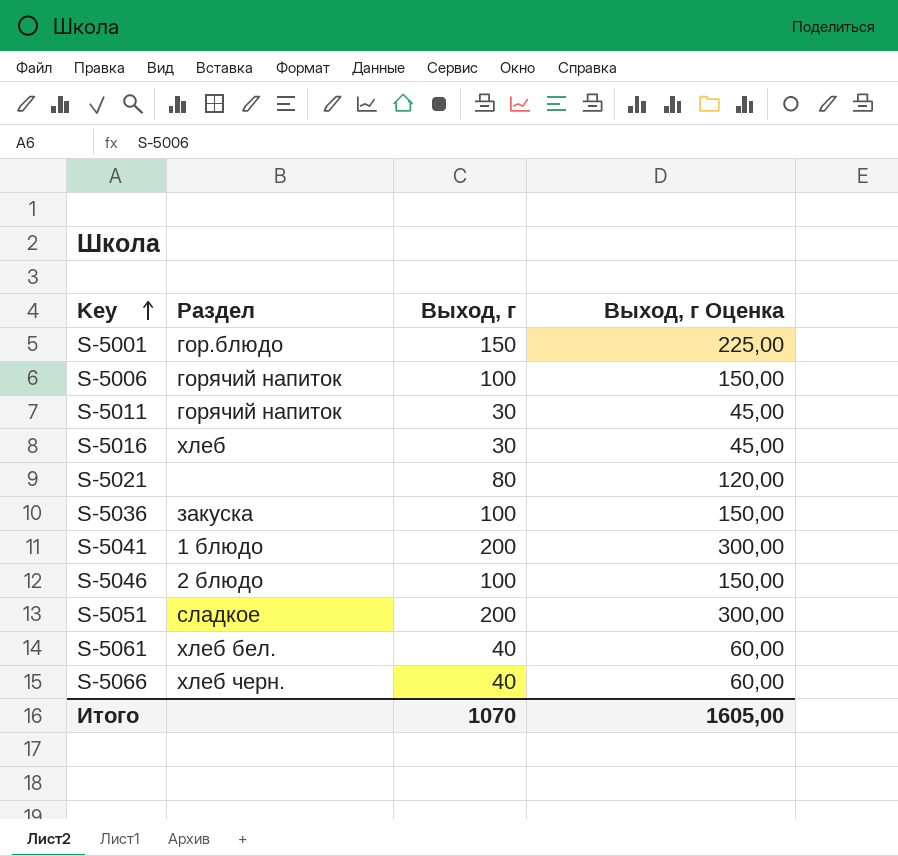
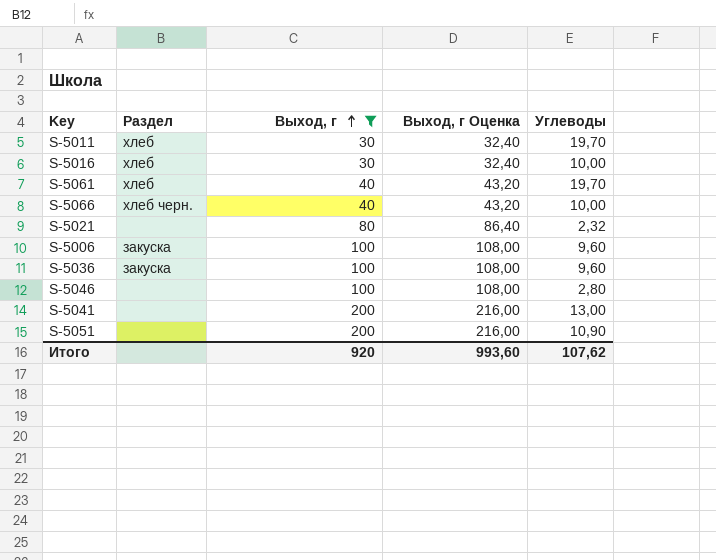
filter: none -> Выход, г != 150
row order: Key ascending -> Выход, г ascending
column Выход, г Оценка | formula: [Выход, г] * 1,5 -> [Выход, г] * 1,08
column Углеводы | position: none -> 5
S-5011 | Раздел: горячий напиток -> хлеб
S-5061 | Раздел: хлеб бел. -> хлеб
S-5006 | Раздел: горячий напиток -> закуска
S-5046 | Раздел: 2 блюдо -> none
S-5041 | Раздел: 1 блюдо -> none
S-5051 | Раздел: сладкое -> none
Итого | Выход, г: 1070 -> 920
Итого | Выход, г Оценка: 1605,00 -> 993,60

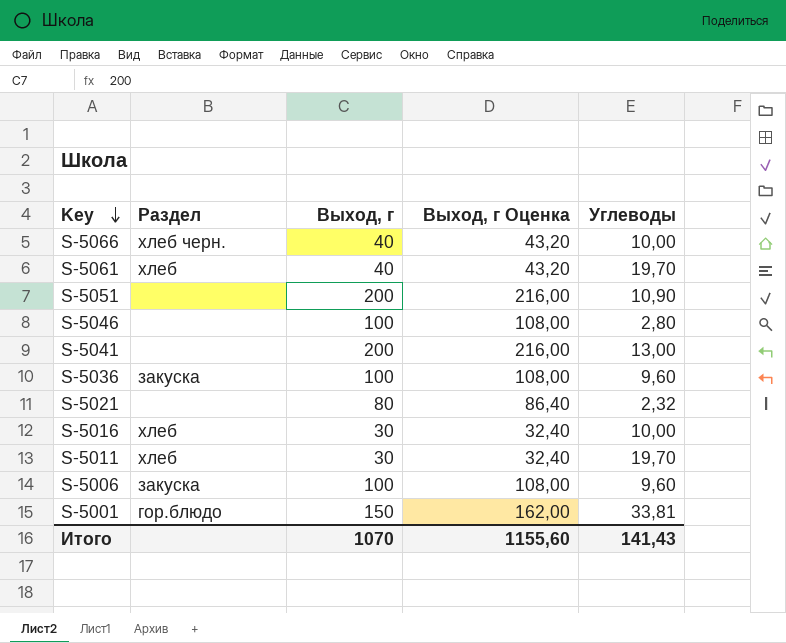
filter: Выход, г != 150 -> none
row order: Выход, г ascending -> Key descending
Итого | Выход, г: 920 -> 1070
Итого | Выход, г Оценка: 993,60 -> 1155,60
Итого | Углеводы: 107,62 -> 141,43

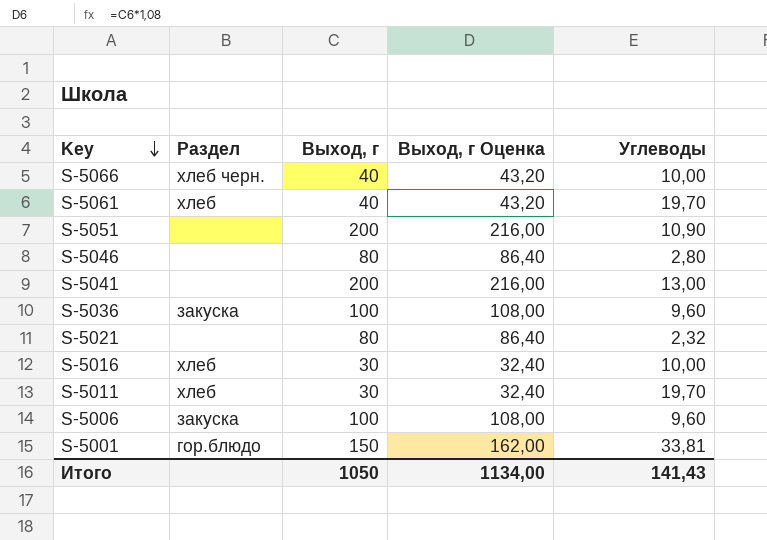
S-5046 | Выход, г: 100 -> 80
S-5046 | Выход, г Оценка: 108,00 -> 86,40
Итого | Выход, г: 1070 -> 1050
Итого | Выход, г Оценка: 1155,60 -> 1134,00

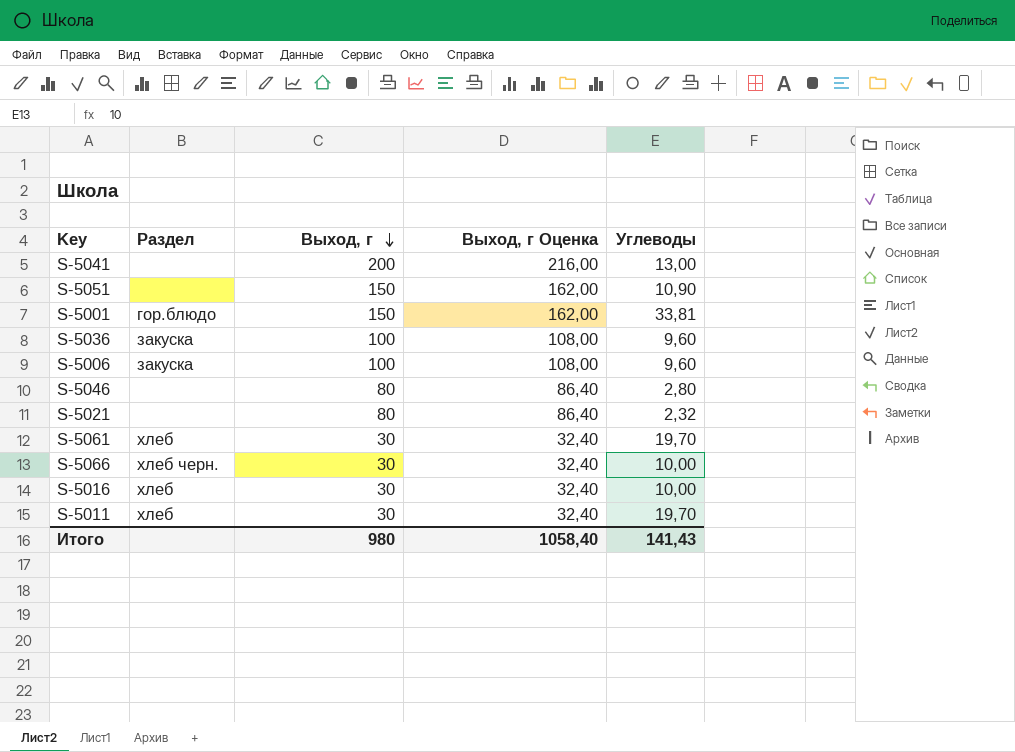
row order: Key descending -> Выход, г descending
S-5051 | Выход, г: 200 -> 150
S-5051 | Выход, г Оценка: 216,00 -> 162,00
S-5061 | Выход, г: 40 -> 30
S-5061 | Выход, г Оценка: 43,20 -> 32,40
S-5066 | Выход, г: 40 -> 30
S-5066 | Выход, г Оценка: 43,20 -> 32,40
Итого | Выход, г: 1050 -> 980
Итого | Выход, г Оценка: 1134,00 -> 1058,40

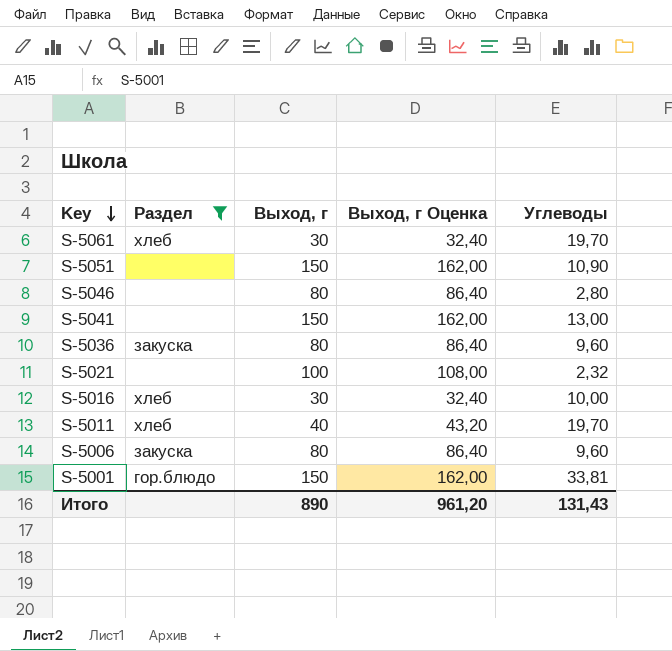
filter: none -> Раздел != хлеб черн.
row order: Выход, г descending -> Key descending
S-5041 | Выход, г: 200 -> 150
S-5041 | Выход, г Оценка: 216,00 -> 162,00
S-5036 | Выход, г: 100 -> 80
S-5036 | Выход, г Оценка: 108,00 -> 86,40
S-5021 | Выход, г: 80 -> 100
S-5021 | Выход, г Оценка: 86,40 -> 108,00
S-5011 | Выход, г: 30 -> 40
S-5011 | Выход, г Оценка: 32,40 -> 43,20
S-5006 | Выход, г: 100 -> 80
S-5006 | Выход, г Оценка: 108,00 -> 86,40
Итого | Выход, г: 980 -> 890
Итого | Выход, г Оценка: 1058,40 -> 961,20
Итого | Углеводы: 141,43 -> 131,43

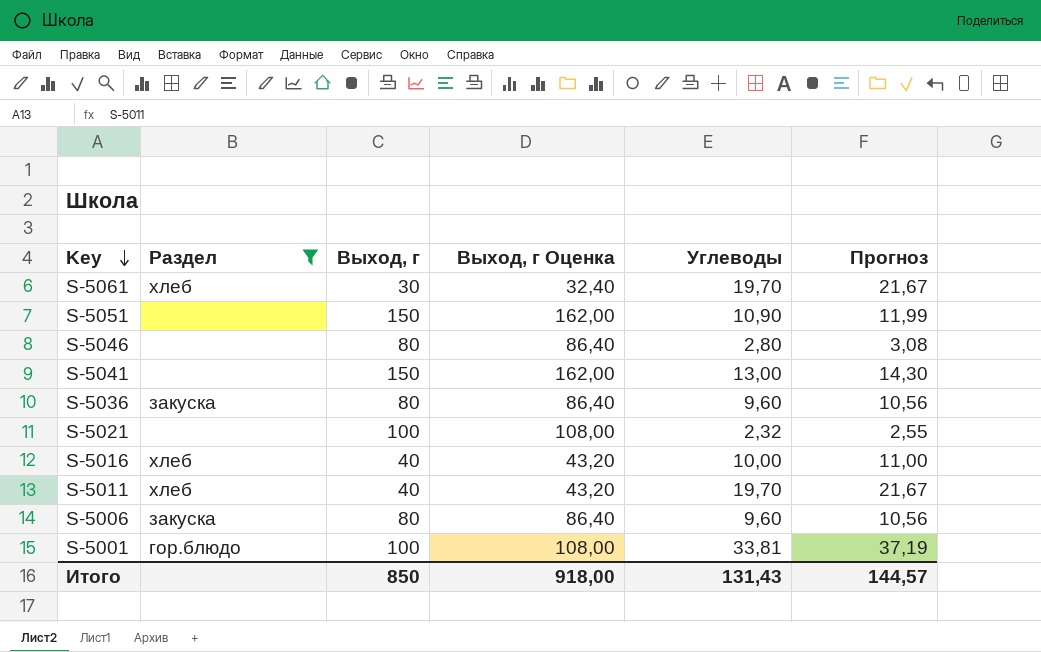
column Прогноз | formula: none -> [Углеводы] * 1,1
S-5016 | Выход, г: 30 -> 40
S-5016 | Выход, г Оценка: 32,40 -> 43,20
S-5001 | Выход, г: 150 -> 100
S-5001 | Выход, г Оценка: 162,00 -> 108,00
Итого | Выход, г: 890 -> 850
Итого | Выход, г Оценка: 961,20 -> 918,00

